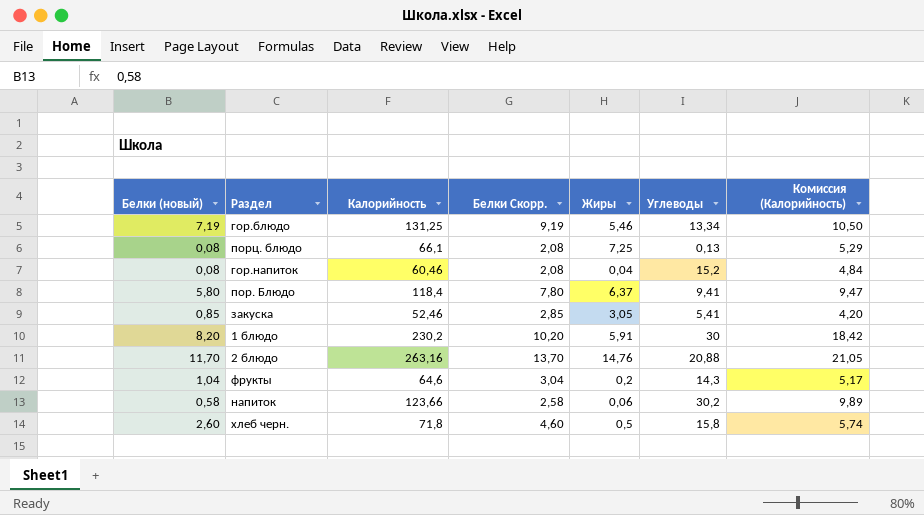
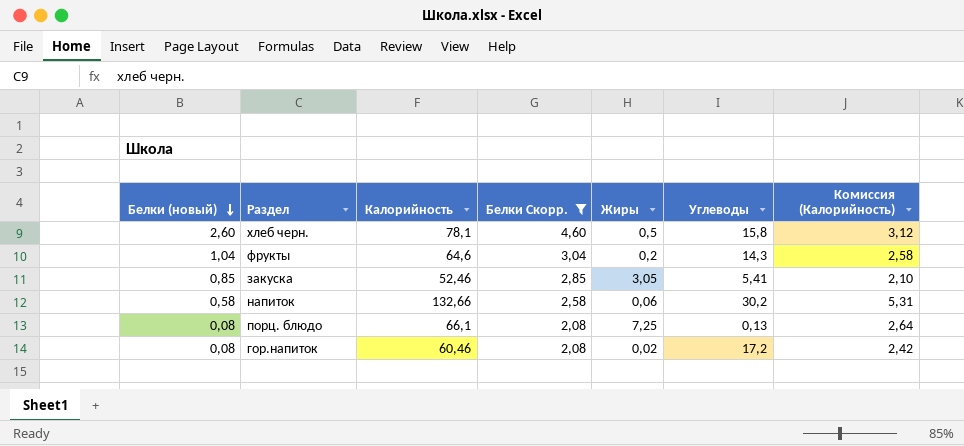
filter: none -> Белки Скорр. <= 4,60
row order: none -> Белки (новый) descending
column Комиссия (Калорийность) | formula: [Калорийность] * 0,08 -> [Калорийность] * 0,04
хлеб черн. | Калорийность: 71,8 -> 78,1
напиток | Калорийность: 123,66 -> 132,66
гор.напиток | Жиры: 0,04 -> 0,02
гор.напиток | Углеводы: 15,2 -> 17,2

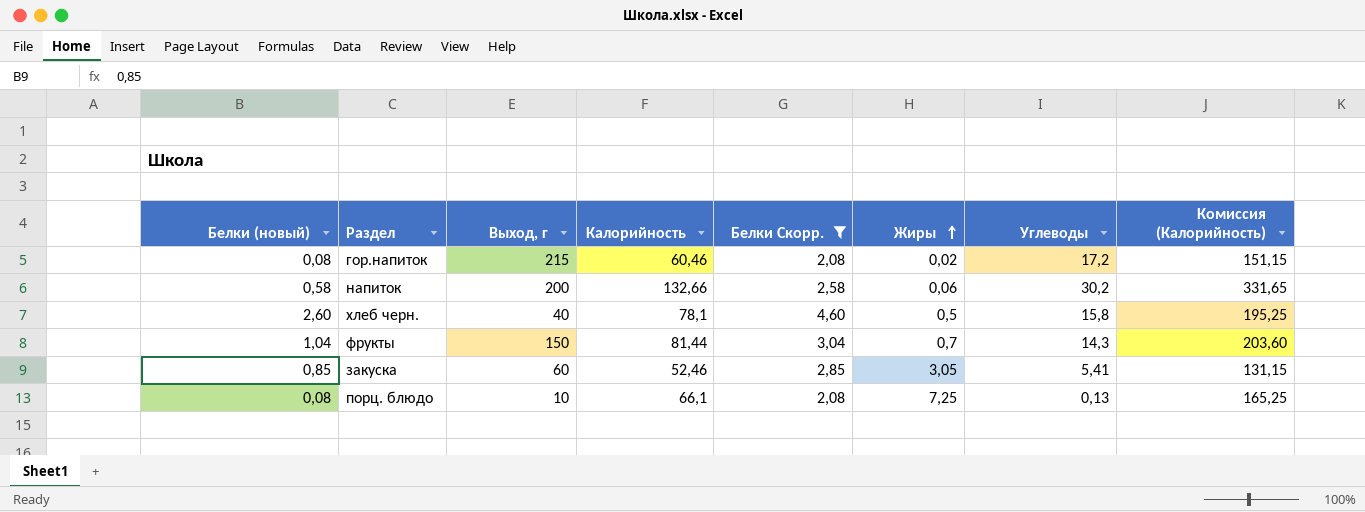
row order: Белки (новый) descending -> Жиры ascending
column Выход, г | position: none -> 3
column Комиссия (Калорийность) | formula: [Калорийность] * 0,04 -> [Калорийность] * 2,5
фрукты | Калорийность: 64,6 -> 81,44
фрукты | Жиры: 0,2 -> 0,7

